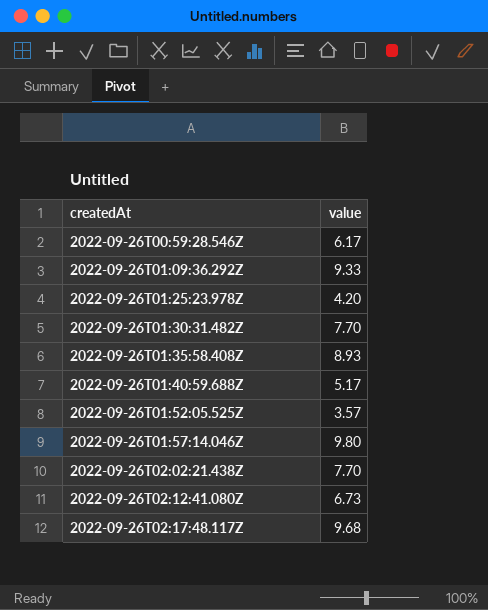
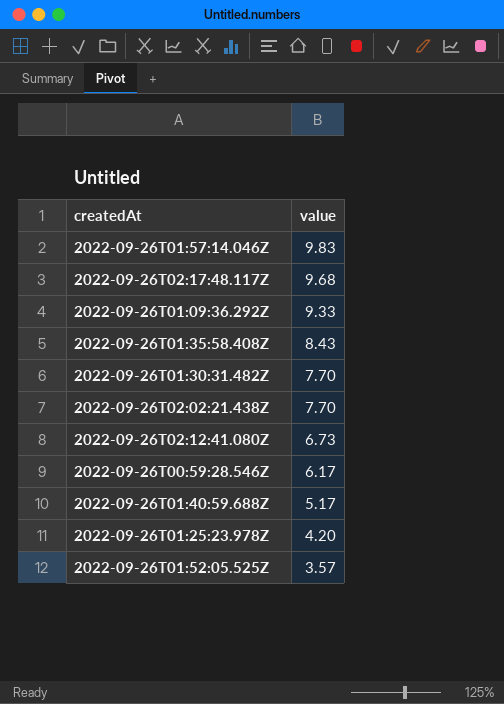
row order: createdAt ascending -> value descending
2022-09-26T01:57:14.046Z | value: 9.80 -> 9.83
2022-09-26T01:35:58.408Z | value: 8.93 -> 8.43

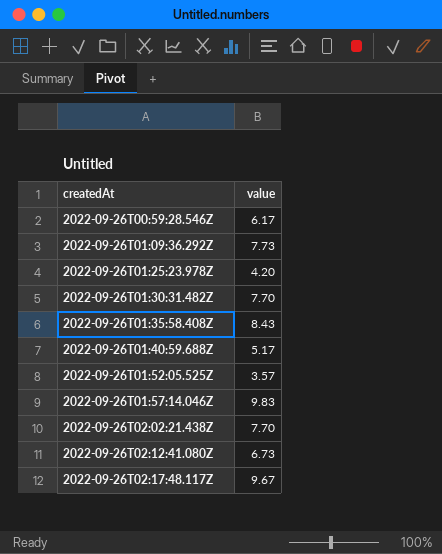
row order: value descending -> createdAt ascending
2022-09-26T01:09:36.292Z | value: 9.33 -> 7.73
2022-09-26T02:17:48.117Z | value: 9.68 -> 9.67

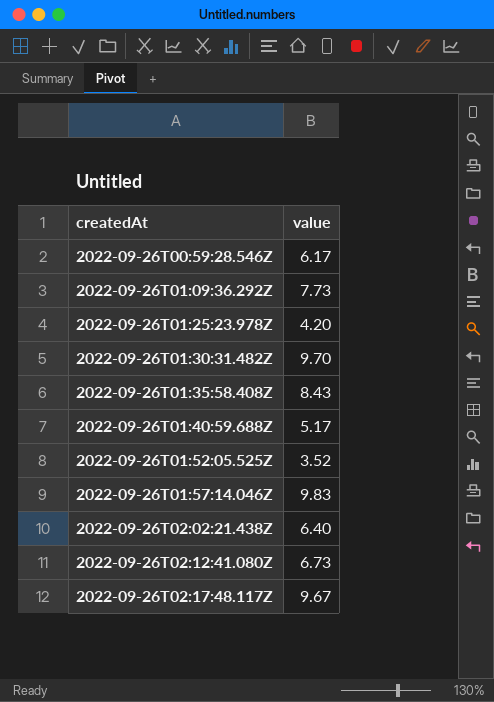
2022-09-26T01:30:31.482Z | value: 7.70 -> 9.70
2022-09-26T01:52:05.525Z | value: 3.57 -> 3.52
2022-09-26T02:02:21.438Z | value: 7.70 -> 6.40

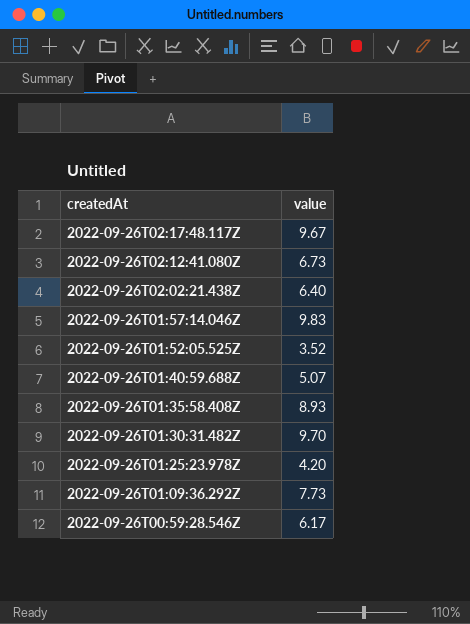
row order: createdAt ascending -> createdAt descending
2022-09-26T01:40:59.688Z | value: 5.17 -> 5.07
2022-09-26T01:35:58.408Z | value: 8.43 -> 8.93

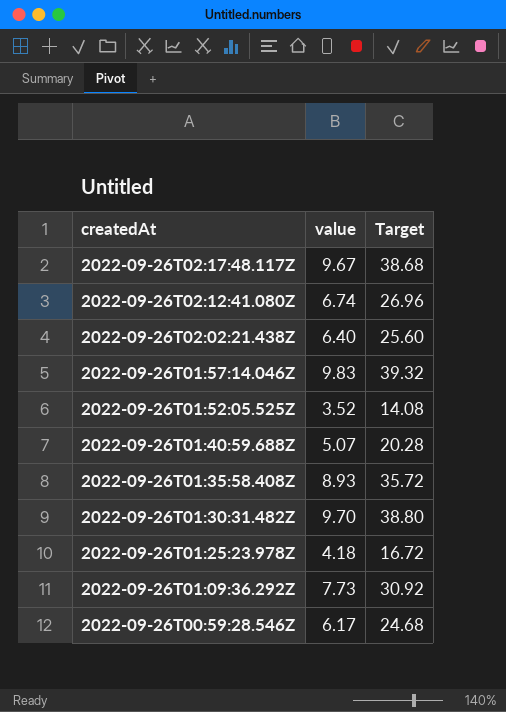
column Target | formula: none -> [value] * 4
2022-09-26T02:12:41.080Z | value: 6.73 -> 6.74
2022-09-26T01:25:23.978Z | value: 4.20 -> 4.18

